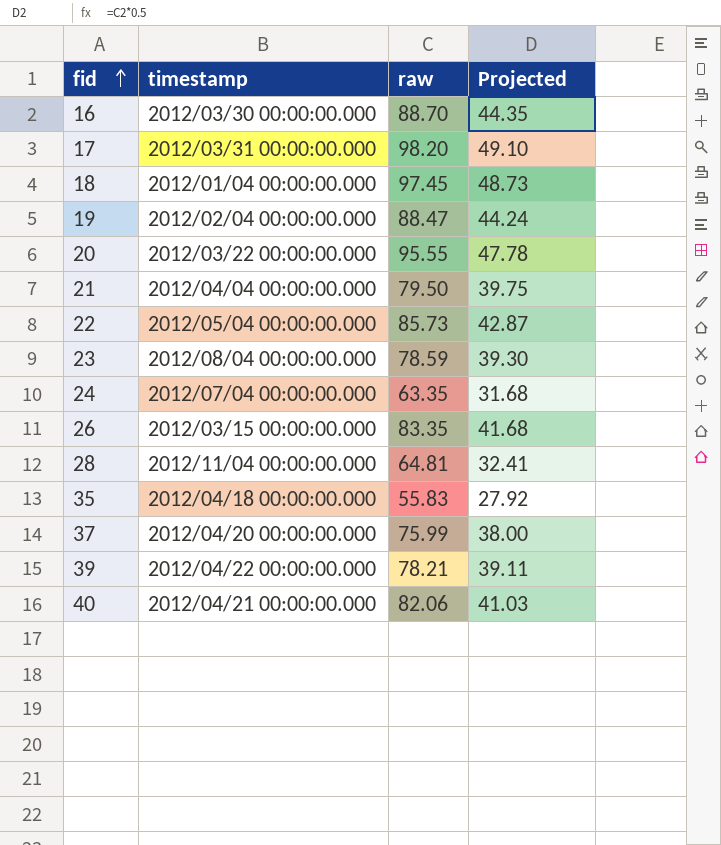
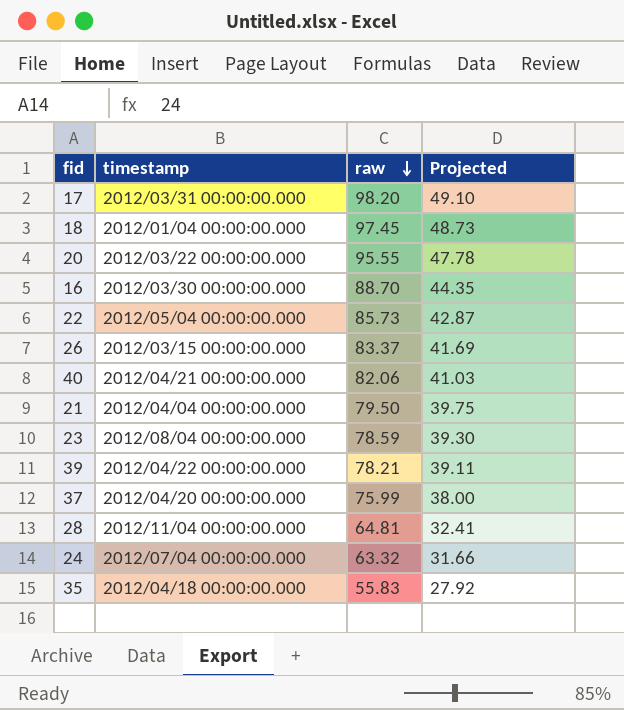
row order: fid ascending -> raw descending
row 19: 2012/02/04 00:00:00.000 | 88.47 | 44.24 -> none
26 | raw: 83.35 -> 83.37
26 | Projected: 41.68 -> 41.69
24 | raw: 63.35 -> 63.32
24 | Projected: 31.68 -> 31.66

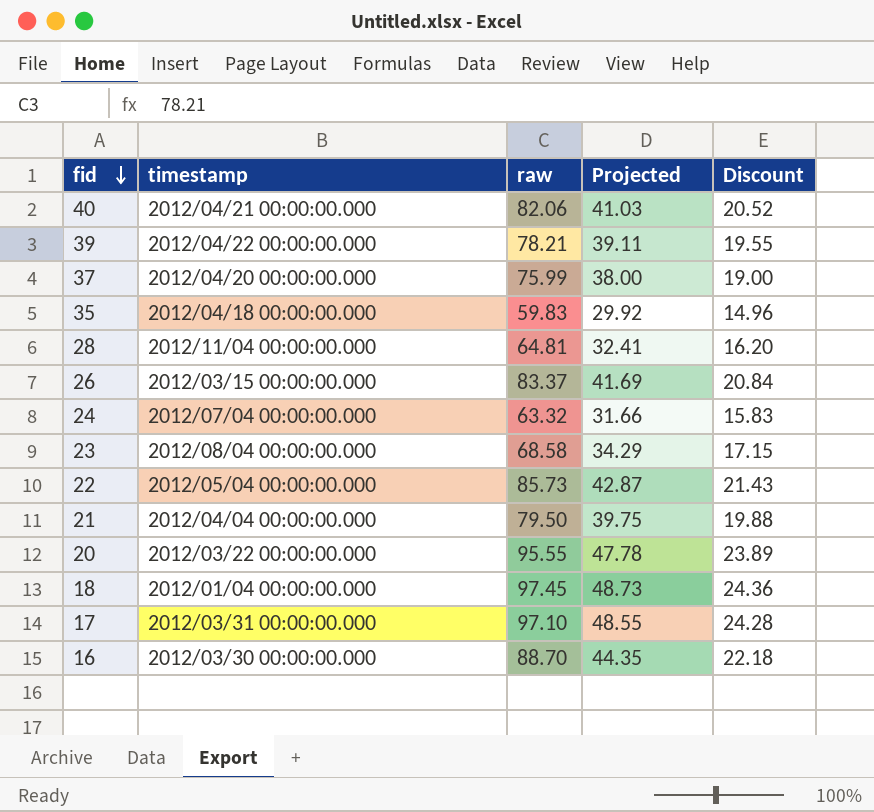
row order: raw descending -> fid descending
column Discount | formula: none -> [raw] * 0.25
35 | raw: 55.83 -> 59.83
35 | Projected: 27.92 -> 29.92
23 | raw: 78.59 -> 68.58
23 | Projected: 39.30 -> 34.29
17 | raw: 98.20 -> 97.10
17 | Projected: 49.10 -> 48.55

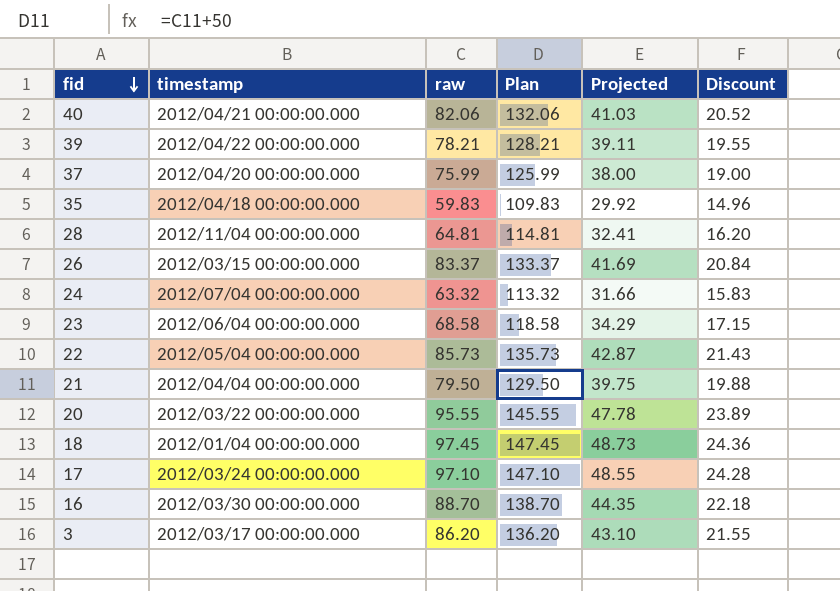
column Plan | formula: none -> [raw] + 50
23 | timestamp: 2012/08/04 00:00:00.000 -> 2012/06/04 00:00:00.000
17 | timestamp: 2012/03/31 00:00:00.000 -> 2012/03/24 00:00:00.000
row 3: none -> 2012/03/17 00:00:00.000 | 86.20 | 136.20 | 43.10 | 21.55

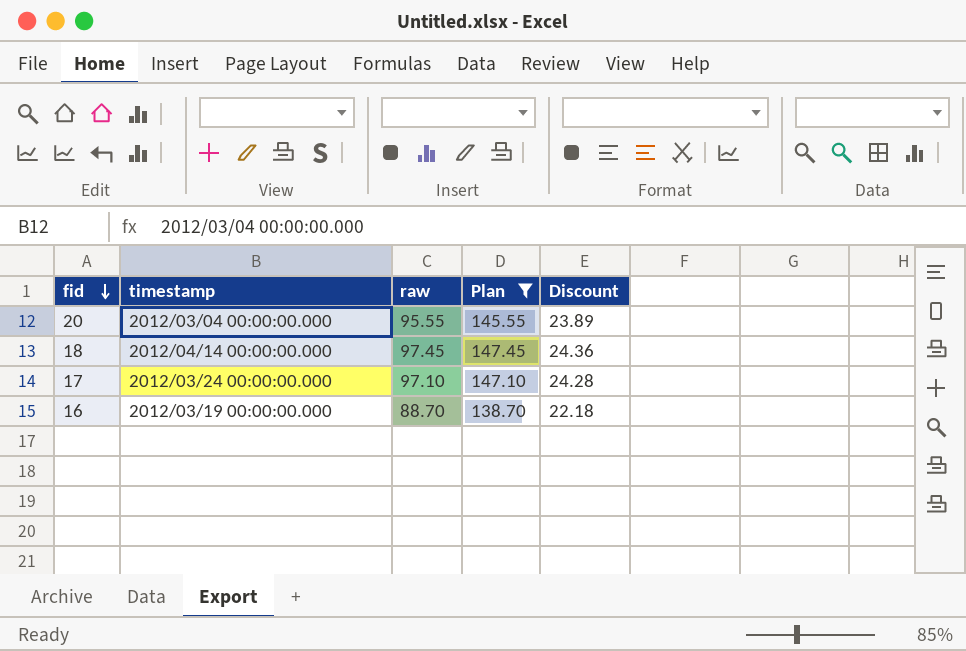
filter: none -> Plan >= 138.70
column Projected | formula: [raw] * 0.5 -> none
20 | timestamp: 2012/03/22 00:00:00.000 -> 2012/03/04 00:00:00.000
18 | timestamp: 2012/01/04 00:00:00.000 -> 2012/04/14 00:00:00.000
16 | timestamp: 2012/03/30 00:00:00.000 -> 2012/03/19 00:00:00.000

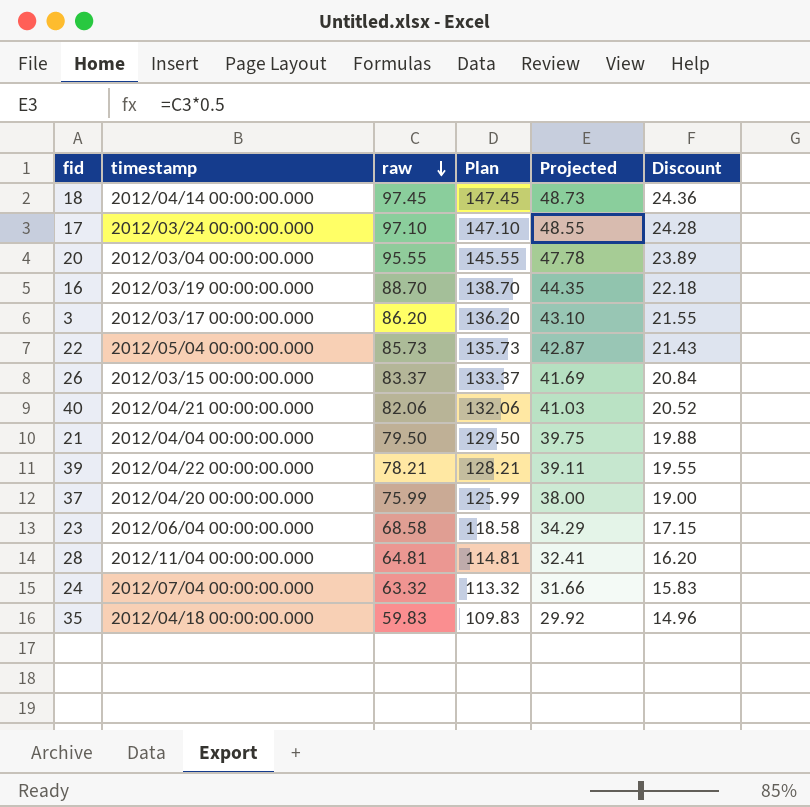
filter: Plan >= 138.70 -> none
row order: fid descending -> raw descending
column Projected | formula: none -> [raw] * 0.5

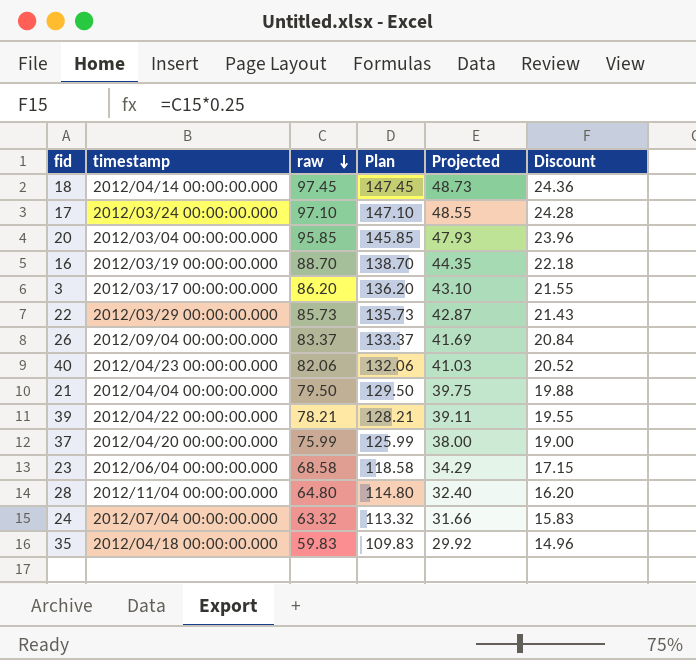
20 | raw: 95.55 -> 95.85
20 | Plan: 145.55 -> 145.85
20 | Projected: 47.78 -> 47.93
20 | Discount: 23.89 -> 23.96
22 | timestamp: 2012/05/04 00:00:00.000 -> 2012/03/29 00:00:00.000
26 | timestamp: 2012/03/15 00:00:00.000 -> 2012/09/04 00:00:00.000
40 | timestamp: 2012/04/21 00:00:00.000 -> 2012/04/23 00:00:00.000
28 | raw: 64.81 -> 64.80
28 | Plan: 114.81 -> 114.80
28 | Projected: 32.41 -> 32.40

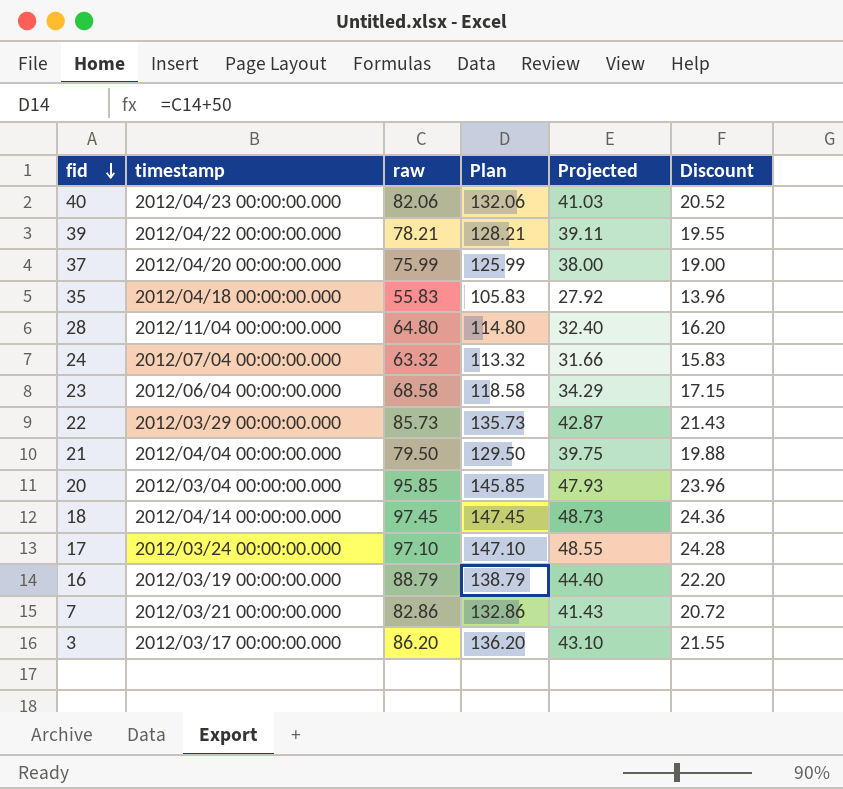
row order: raw descending -> fid descending
row 26: 2012/09/04 00:00:00.000 | 83.37 | 133.37 | 41.69 | 20.84 -> none
35 | raw: 59.83 -> 55.83
35 | Plan: 109.83 -> 105.83
35 | Projected: 29.92 -> 27.92
35 | Discount: 14.96 -> 13.96
16 | raw: 88.70 -> 88.79
16 | Plan: 138.70 -> 138.79
16 | Projected: 44.35 -> 44.40
16 | Discount: 22.18 -> 22.20
row 7: none -> 2012/03/21 00:00:00.000 | 82.86 | 132.86 | 41.43 | 20.72

